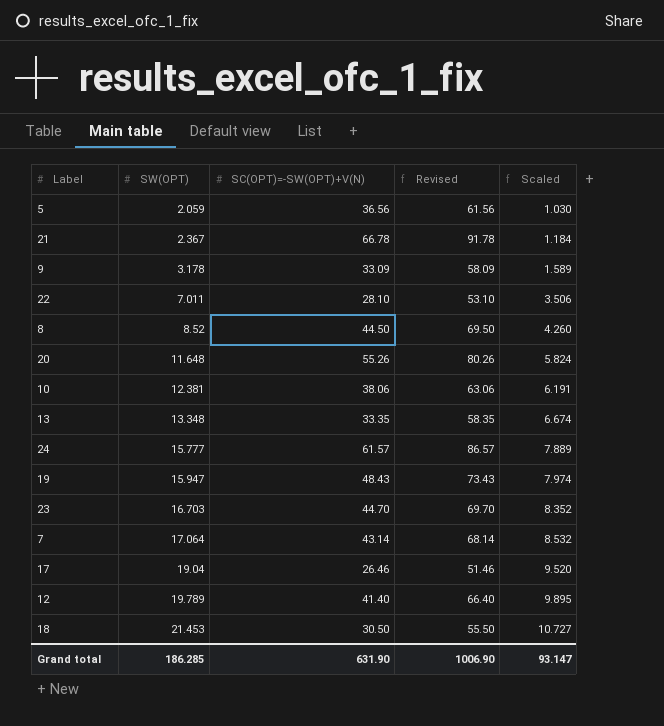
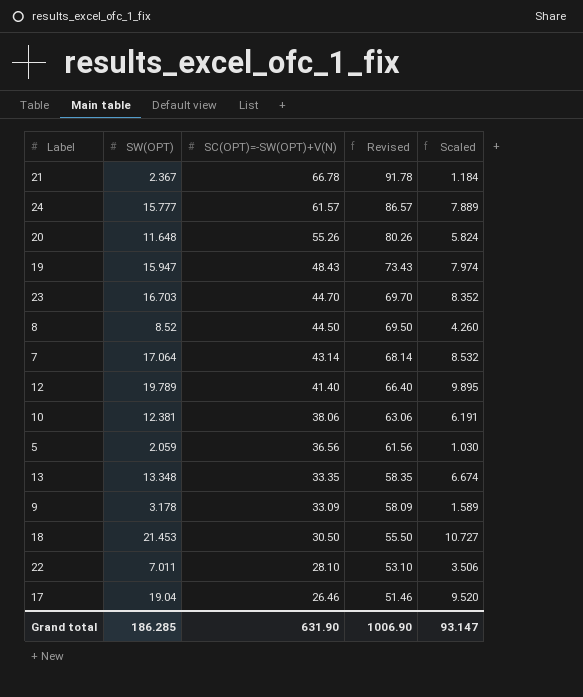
row order: SW(OPT) ascending -> SC(OPT)=-SW(OPT)+V(N) descending

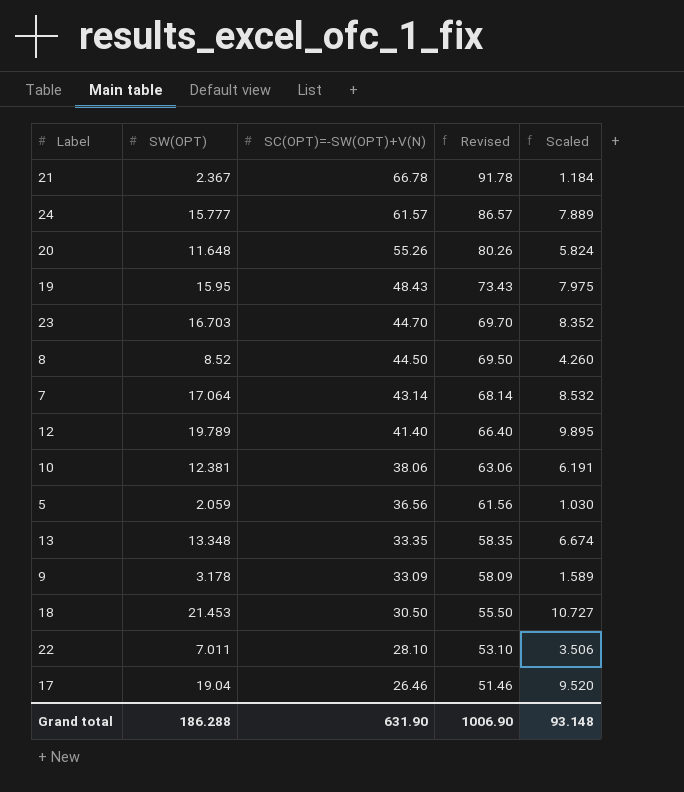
19 | SW(OPT): 15.947 -> 15.95
19 | Scaled: 7.974 -> 7.975
Grand total | SW(OPT): 186.285 -> 186.288
Grand total | Scaled: 93.147 -> 93.148

